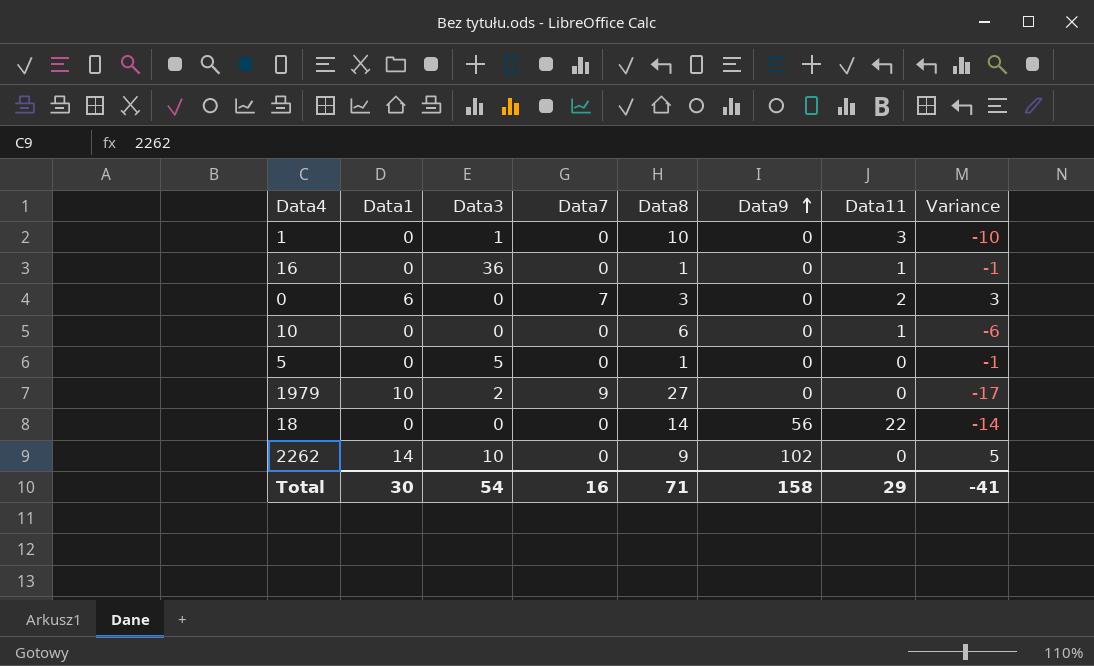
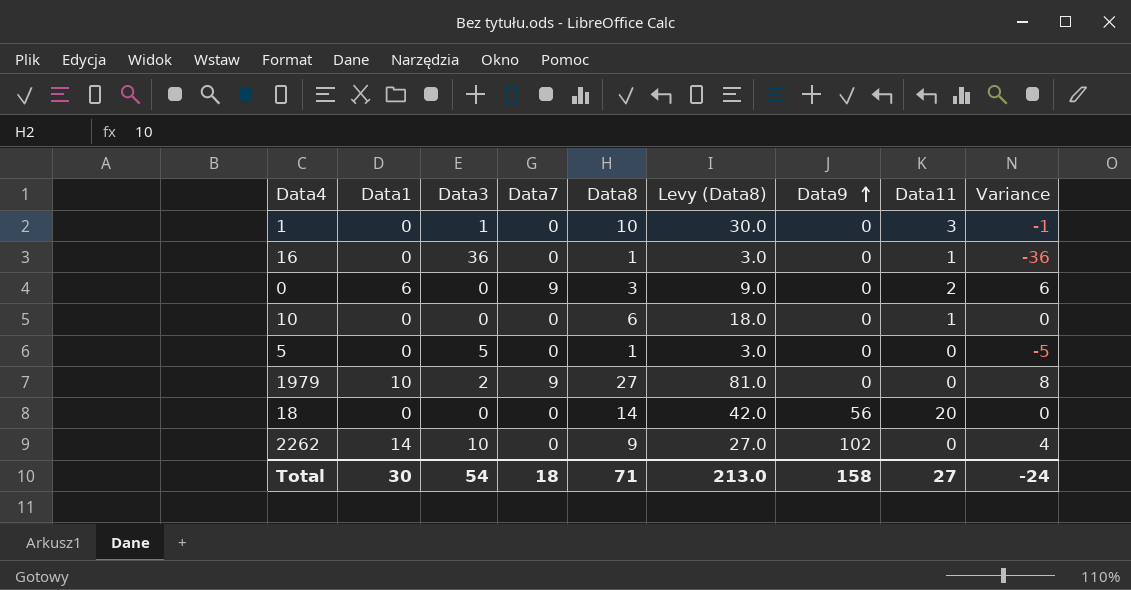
column Levy (Data8) | formula: none -> [Data8] * 3
column Variance | formula: [Data1] - [Data8] -> [Data1] - [Data3]
0 | Data7: 7 -> 9
18 | Data11: 22 -> 20
Total | Data7: 16 -> 18
Total | Data11: 29 -> 27
Total | Variance: -41 -> -24

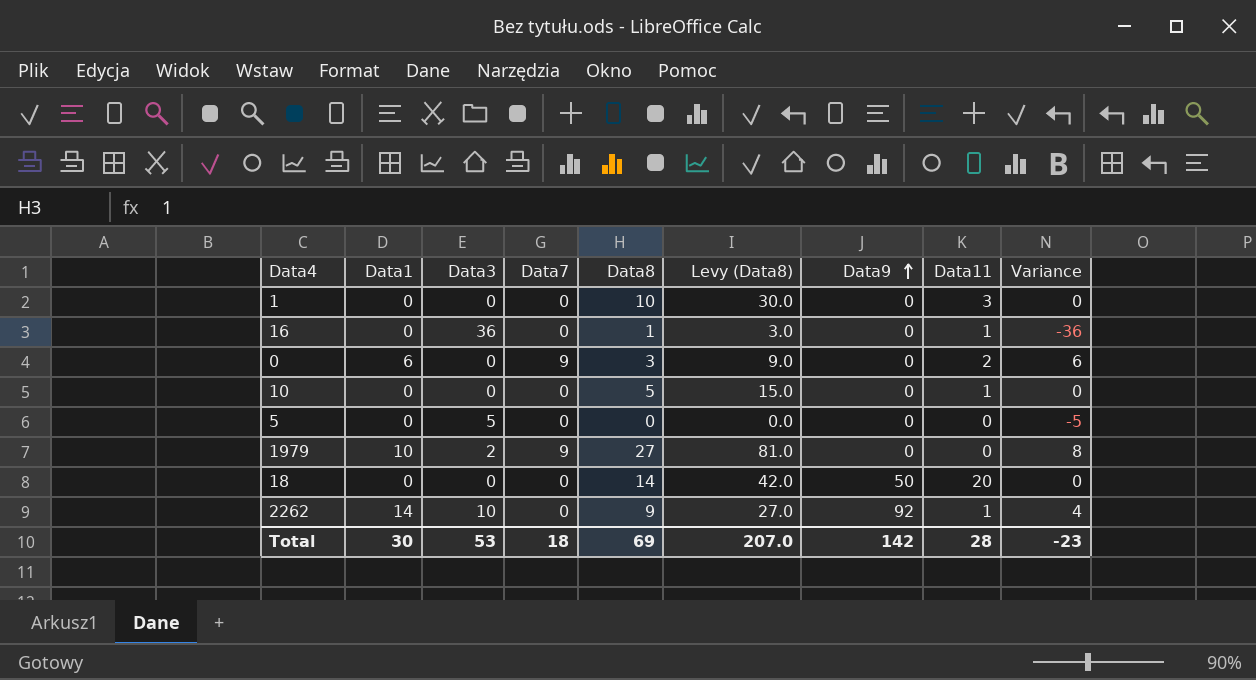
1 | Data3: 1 -> 0
1 | Variance: -1 -> 0
10 | Data8: 6 -> 5
10 | Levy (Data8): 18.0 -> 15.0
5 | Data8: 1 -> 0
5 | Levy (Data8): 3.0 -> 0.0
18 | Data9: 56 -> 50
2262 | Data9: 102 -> 92
2262 | Data11: 0 -> 1
Total | Data3: 54 -> 53
Total | Data8: 71 -> 69
Total | Levy (Data8): 213.0 -> 207.0
Total | Data9: 158 -> 142
Total | Data11: 27 -> 28
Total | Variance: -24 -> -23

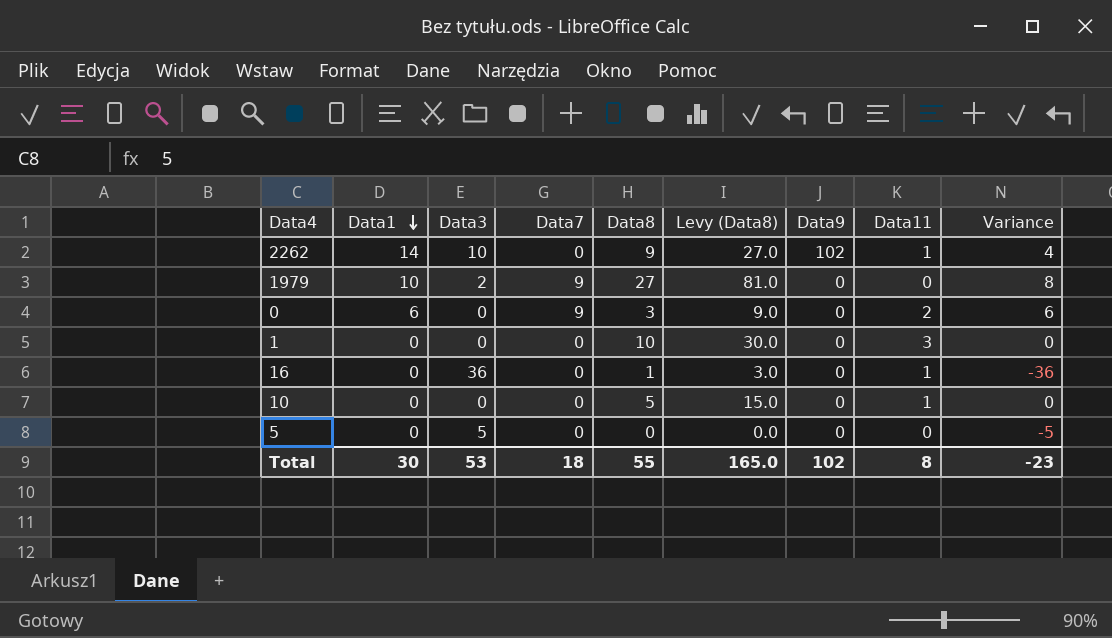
row order: Data9 ascending -> Data1 descending
row 18: 0 | 0 | 0 | 14 | 42.0 | 50 | 20 | 0 -> none
2262 | Data9: 92 -> 102
Total | Data8: 69 -> 55
Total | Levy (Data8): 207.0 -> 165.0
Total | Data9: 142 -> 102
Total | Data11: 28 -> 8

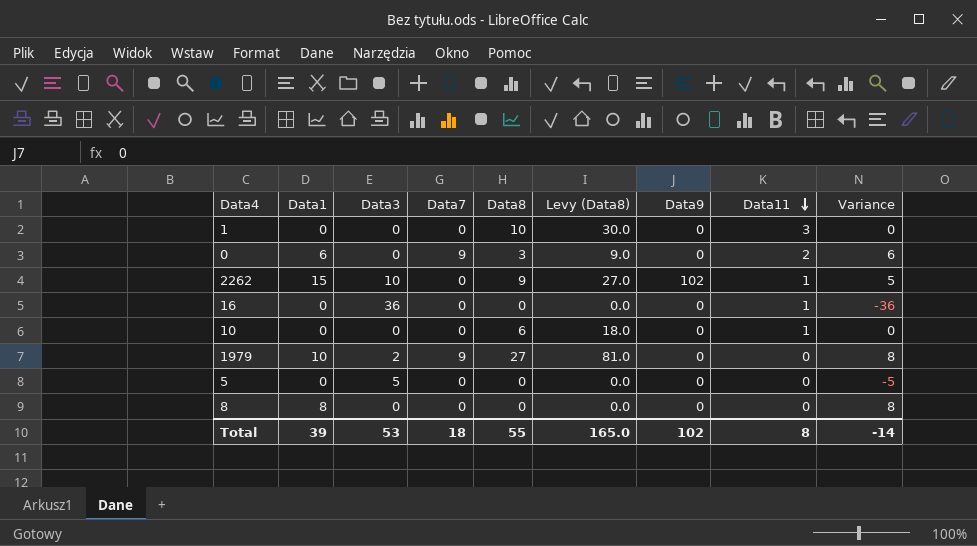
row order: Data1 descending -> Data11 descending
2262 | Data1: 14 -> 15
2262 | Variance: 4 -> 5
16 | Data8: 1 -> 0
16 | Levy (Data8): 3.0 -> 0.0
10 | Data8: 5 -> 6
10 | Levy (Data8): 15.0 -> 18.0
row 8: none -> 8 | 0 | 0 | 0 | 0.0 | 0 | 0 | 8
Total | Data1: 30 -> 39
Total | Variance: -23 -> -14

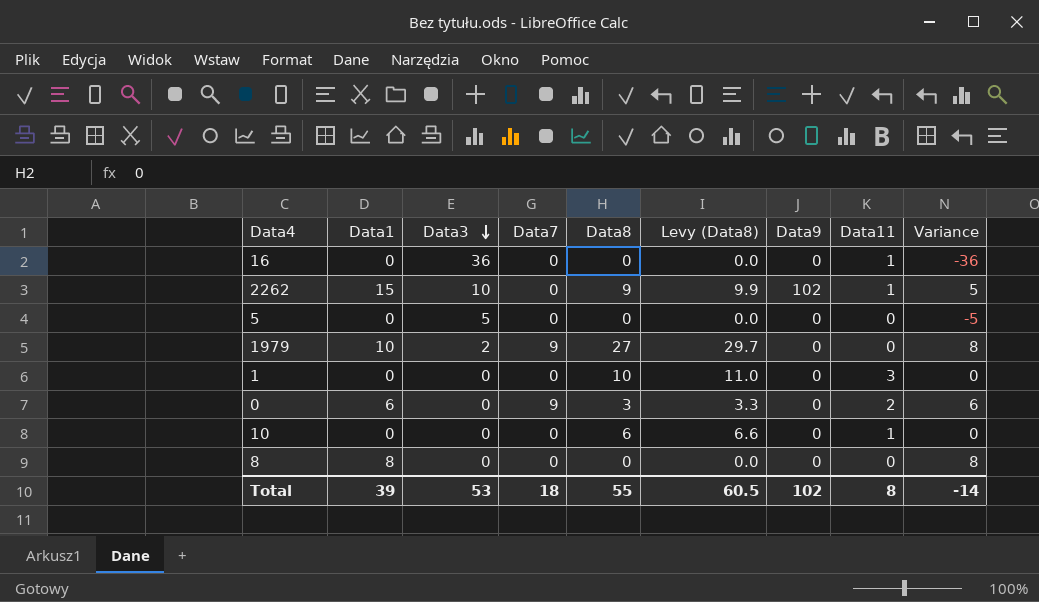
row order: Data11 descending -> Data3 descending
column Levy (Data8) | formula: [Data8] * 3 -> [Data8] * 1.1
Total | Levy (Data8): 165.0 -> 60.5

